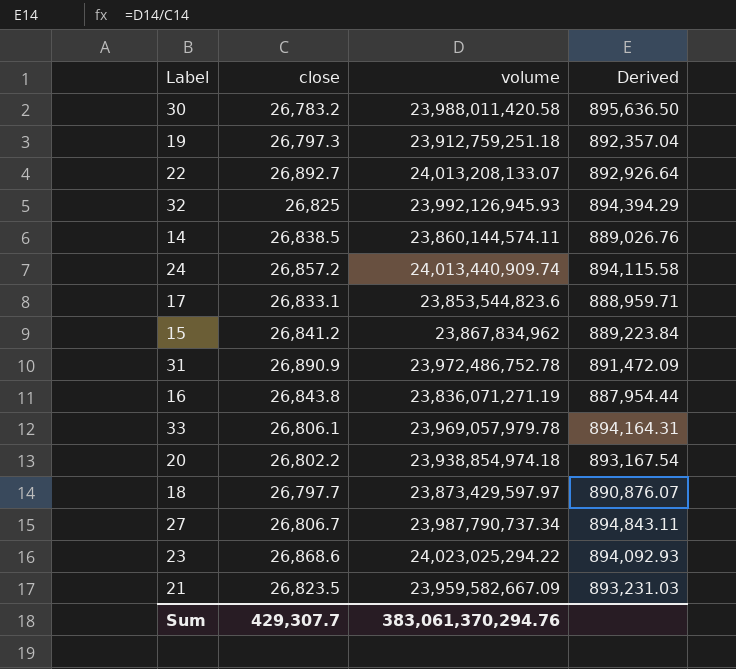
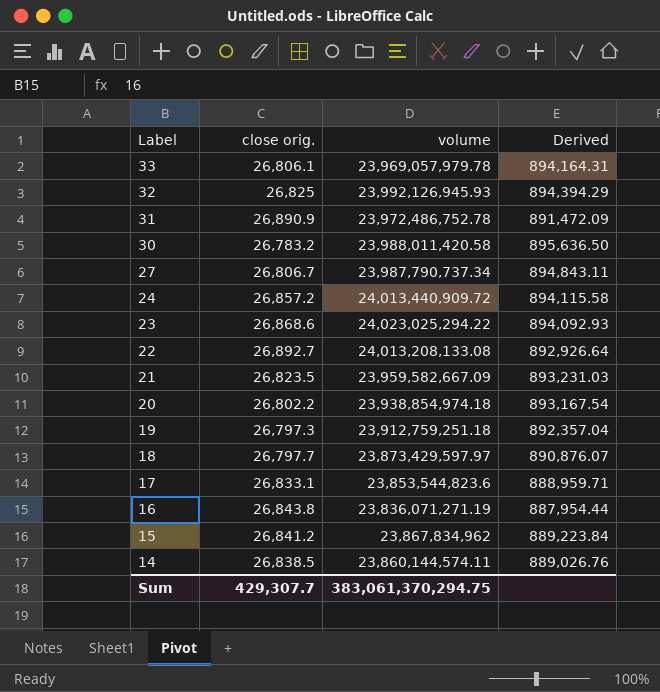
row order: none -> Label descending
column name: close -> close orig.
24 | volume: 24,013,440,909.74 -> 24,013,440,909.72
22 | volume: 24,013,208,133.07 -> 24,013,208,133.08
Sum | volume: 383,061,370,294.76 -> 383,061,370,294.75

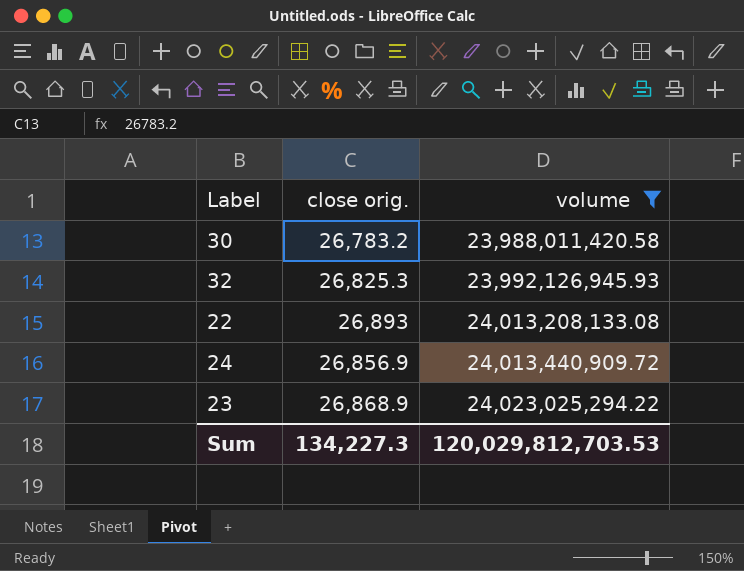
filter: none -> volume >= 23,988,011,420.58
row order: Label descending -> volume ascending
column Derived | formula: [volume] / [close orig.] -> none
32 | close orig.: 26,825 -> 26,825.3
22 | close orig.: 26,892.7 -> 26,893
24 | close orig.: 26,857.2 -> 26,856.9
23 | close orig.: 26,868.6 -> 26,868.9
Sum | close orig.: 429,307.7 -> 134,227.3
Sum | volume: 383,061,370,294.75 -> 120,029,812,703.53

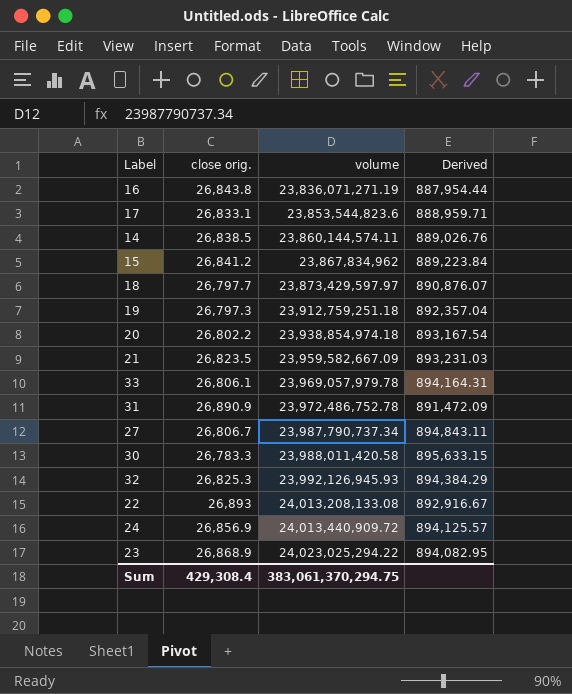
filter: volume >= 23,988,011,420.58 -> none
column Derived | formula: none -> [volume] / [close orig.]
30 | close orig.: 26,783.2 -> 26,783.3
Sum | close orig.: 134,227.3 -> 429,308.4
Sum | volume: 120,029,812,703.53 -> 383,061,370,294.75

